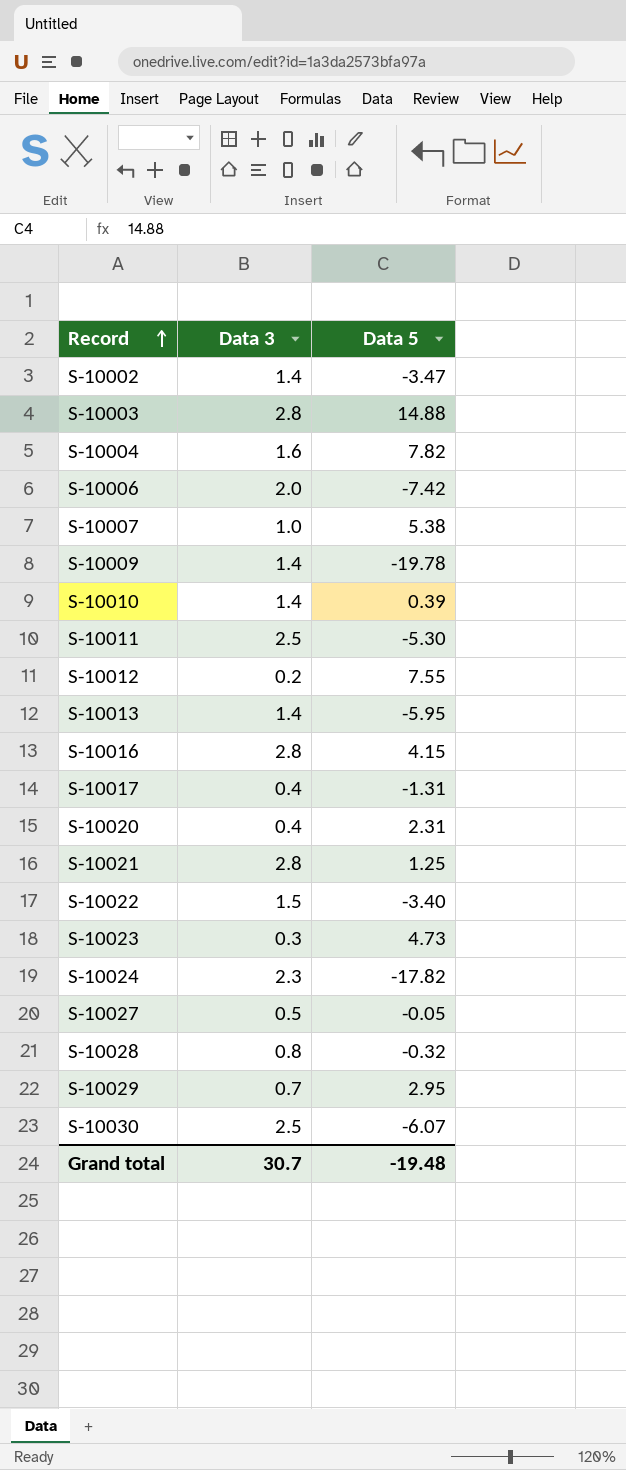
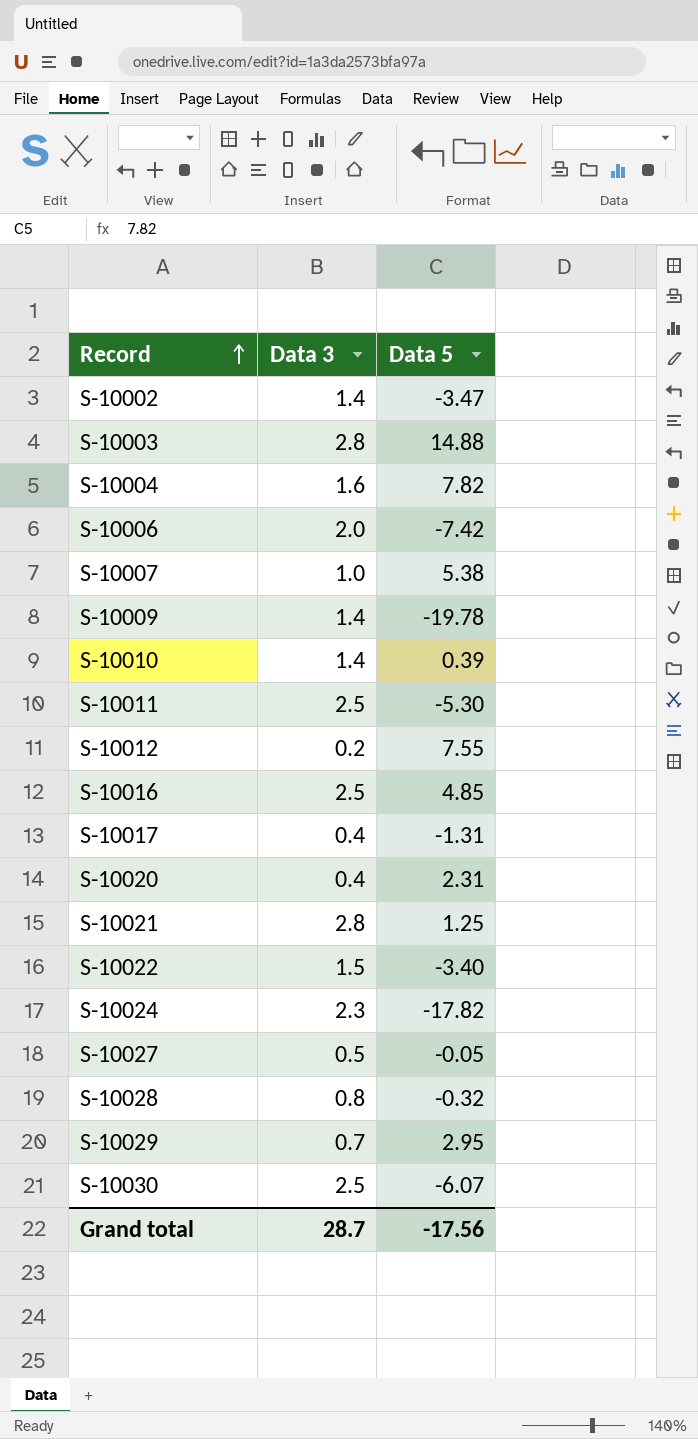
row S-10013: 1.4 | -5.95 -> none
row S-10023: 0.3 | 4.73 -> none
S-10016 | Data 3: 2.8 -> 2.5
S-10016 | Data 5: 4.15 -> 4.85
Grand total | Data 3: 30.7 -> 28.7
Grand total | Data 5: -19.48 -> -17.56

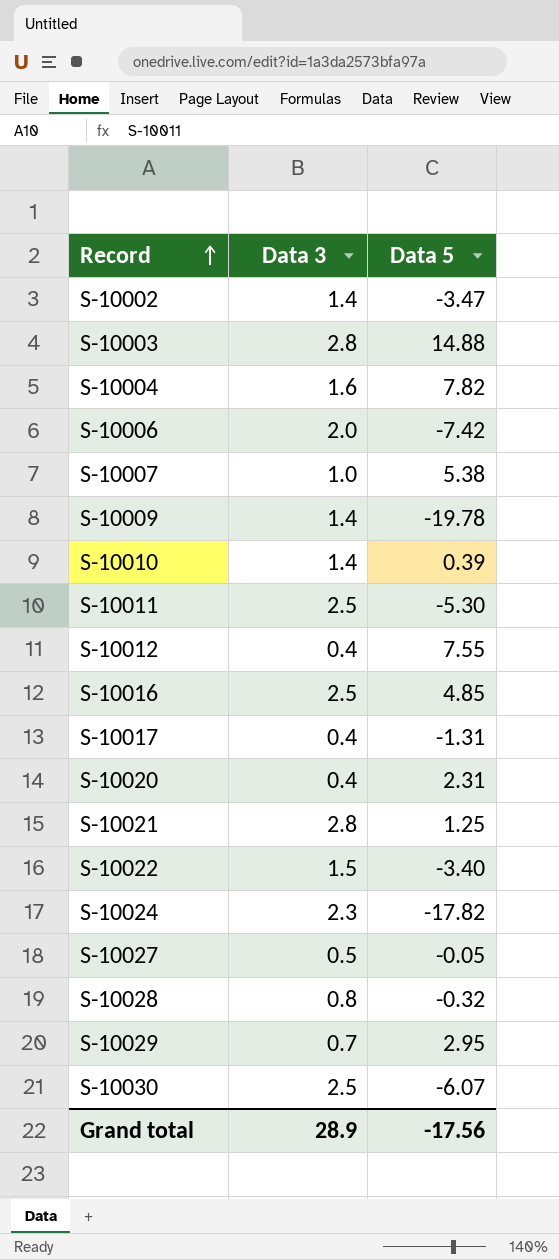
S-10012 | Data 3: 0.2 -> 0.4
Grand total | Data 3: 28.7 -> 28.9

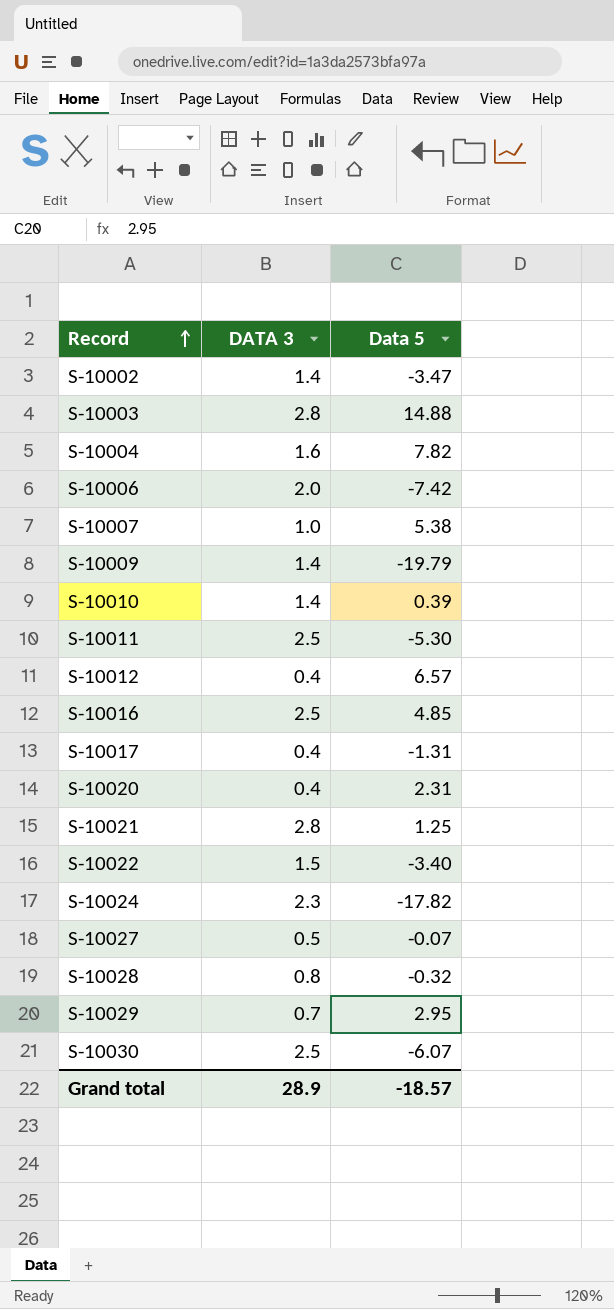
column name: Data 3 -> DATA 3
S-10009 | Data 5: -19.78 -> -19.79
S-10012 | Data 5: 7.55 -> 6.57
S-10027 | Data 5: -0.05 -> -0.07
Grand total | Data 5: -17.56 -> -18.57

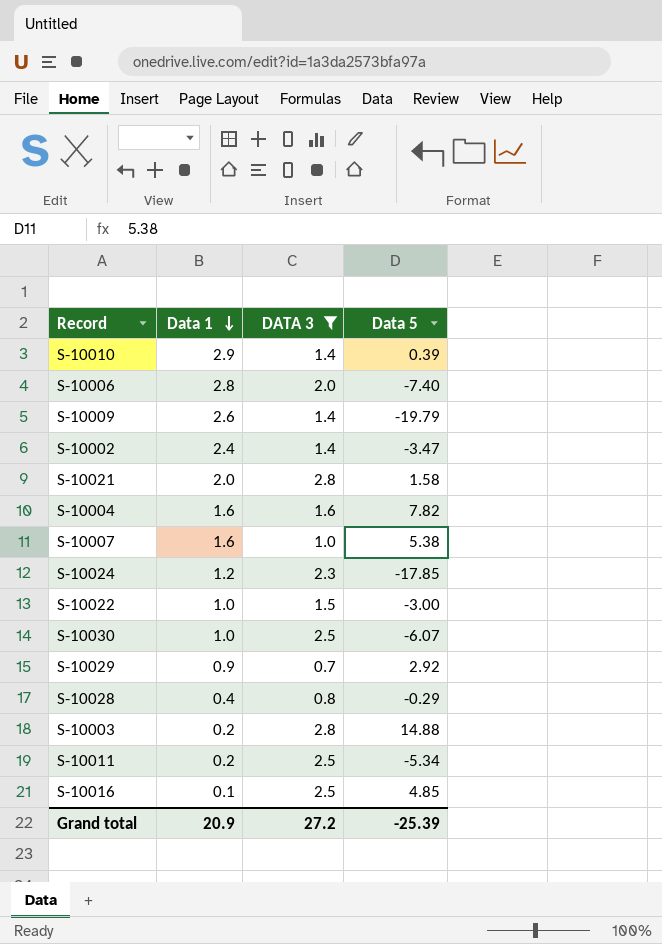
filter: none -> DATA 3 >= 0.7
row order: Record ascending -> Data 1 descending
column Data 1 | position: none -> 2
S-10006 | Data 5: -7.42 -> -7.40
S-10021 | Data 5: 1.25 -> 1.58
S-10024 | Data 5: -17.82 -> -17.85
S-10022 | Data 5: -3.40 -> -3.00
S-10029 | Data 5: 2.95 -> 2.92
S-10028 | Data 5: -0.32 -> -0.29
S-10011 | Data 5: -5.30 -> -5.34
Grand total | DATA 3: 28.9 -> 27.2
Grand total | Data 5: -18.57 -> -25.39

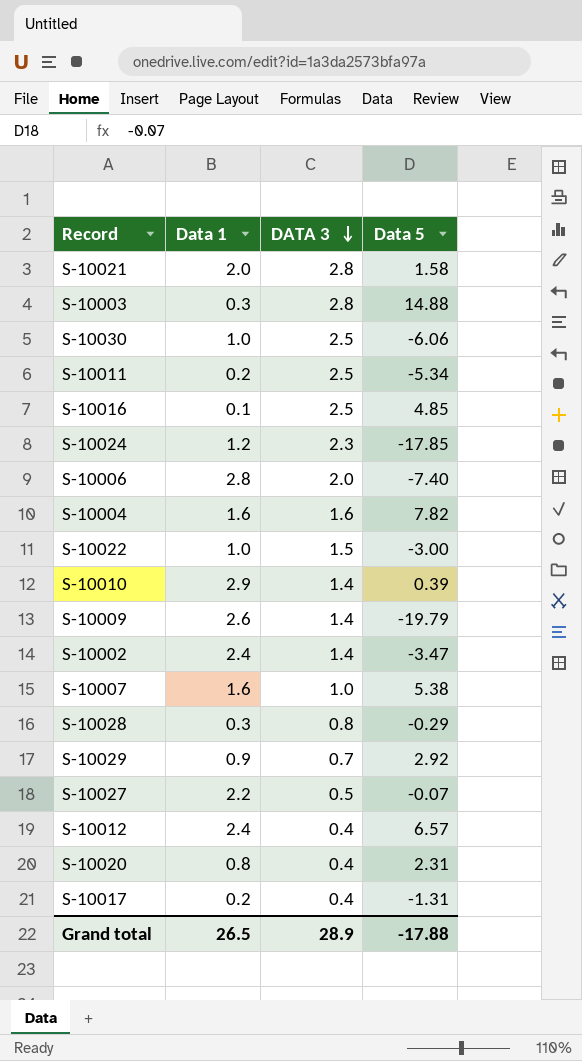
filter: DATA 3 >= 0.7 -> none
row order: Data 1 descending -> DATA 3 descending
S-10003 | Data 1: 0.2 -> 0.3
S-10030 | Data 5: -6.07 -> -6.06
S-10028 | Data 1: 0.4 -> 0.3
Grand total | Data 1: 20.9 -> 26.5
Grand total | DATA 3: 27.2 -> 28.9
Grand total | Data 5: -25.39 -> -17.88

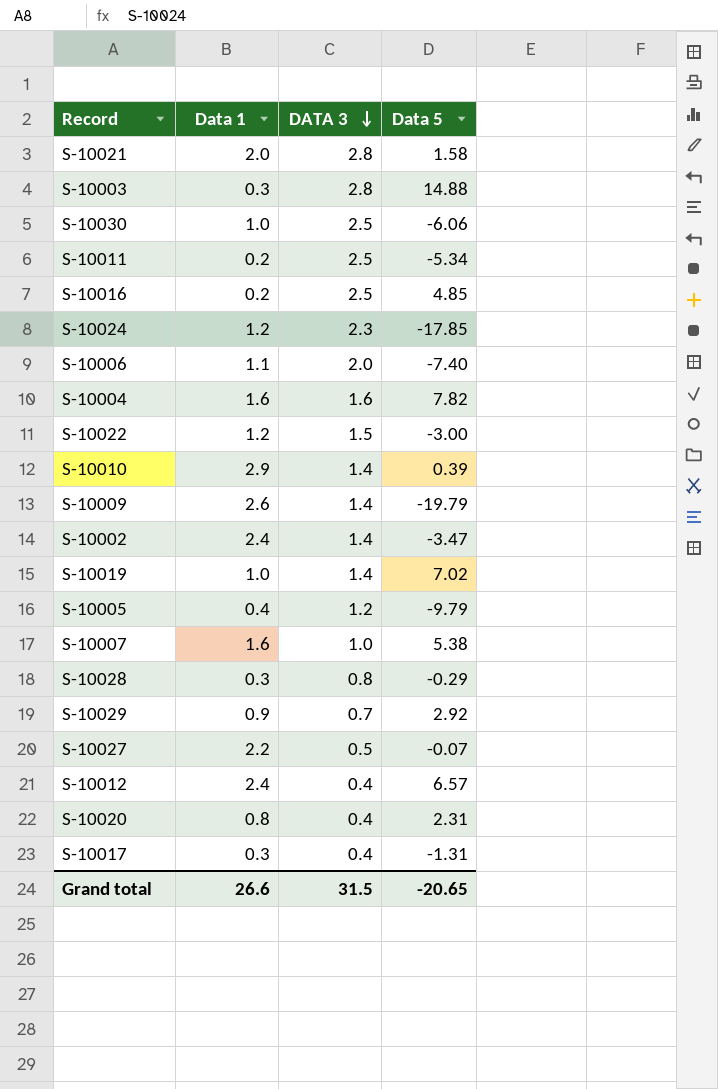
S-10016 | Data 1: 0.1 -> 0.2
S-10006 | Data 1: 2.8 -> 1.1
S-10022 | Data 1: 1.0 -> 1.2
row S-10019: none -> 1.0 | 1.4 | 7.02
row S-10005: none -> 0.4 | 1.2 | -9.79
S-10017 | Data 1: 0.2 -> 0.3
Grand total | Data 1: 26.5 -> 26.6
Grand total | DATA 3: 28.9 -> 31.5
Grand total | Data 5: -17.88 -> -20.65

